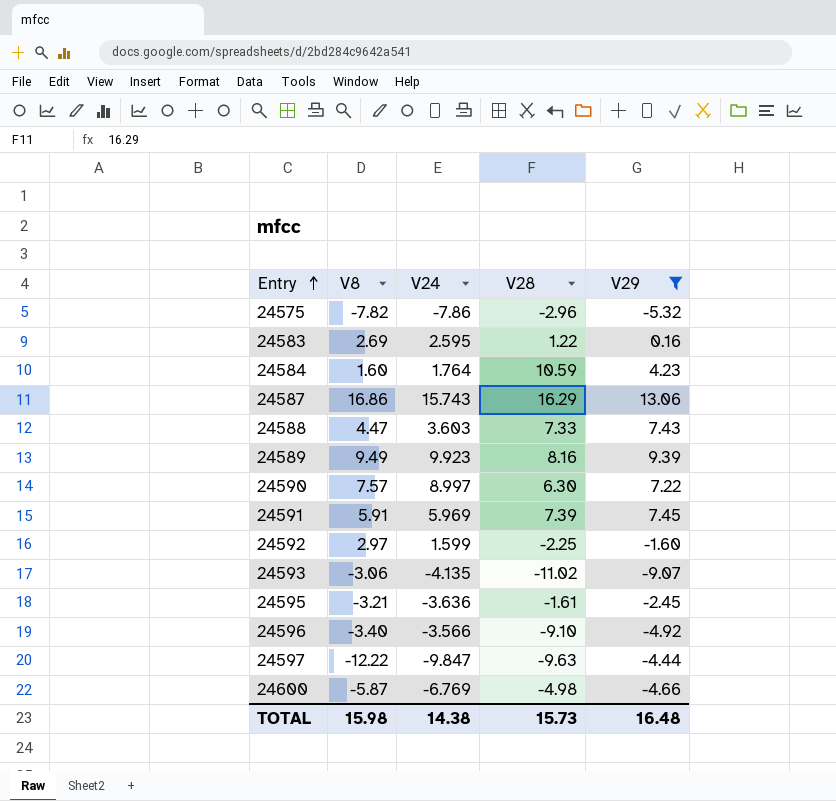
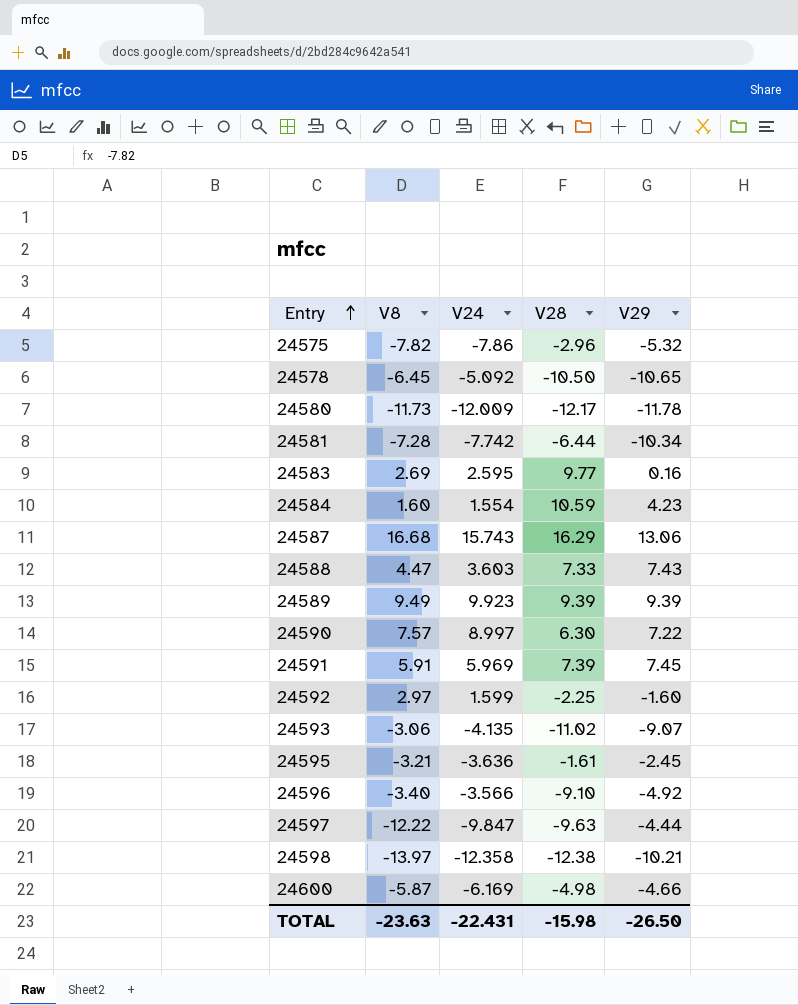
filter: V29 >= -9.07 -> none
24583 | V28: 1.22 -> 9.77
24584 | V24: 1.764 -> 1.554
24587 | V8: 16.86 -> 16.68
24589 | V28: 8.16 -> 9.39
24600 | V24: -6.769 -> -6.169
TOTAL | V8: 15.98 -> -23.63
TOTAL | V24: 14.38 -> -22.431
TOTAL | V28: 15.73 -> -15.98
TOTAL | V29: 16.48 -> -26.50

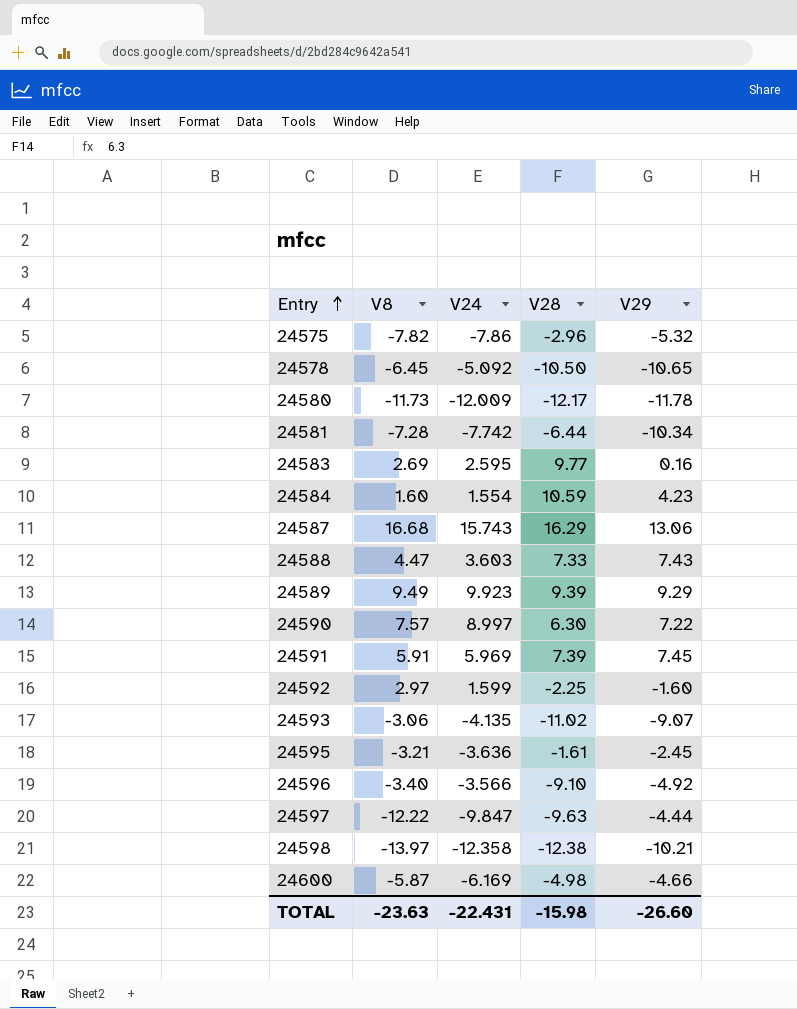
24589 | V29: 9.39 -> 9.29
TOTAL | V29: -26.50 -> -26.60

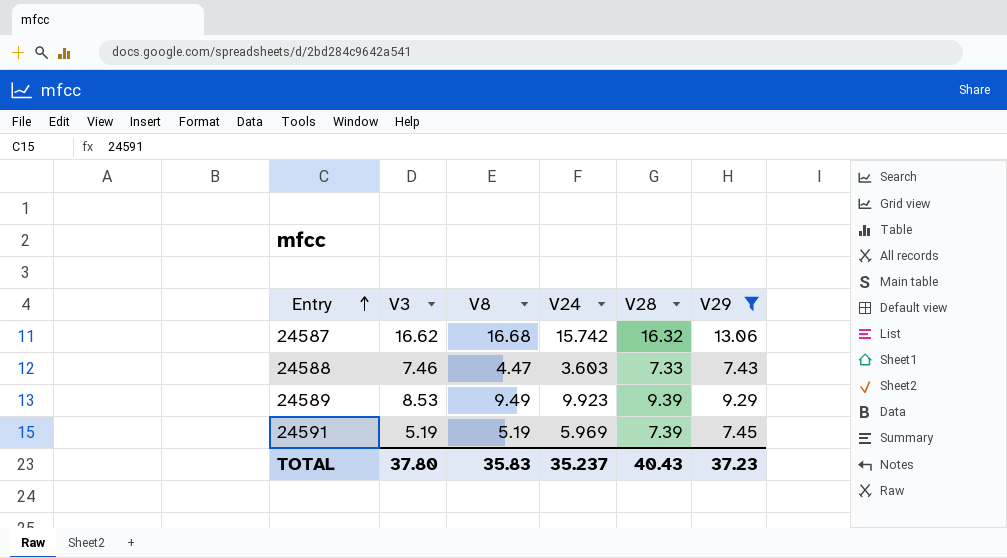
filter: none -> V29 >= 7.43
column V3 | position: none -> 2
24587 | V24: 15.743 -> 15.742
24587 | V28: 16.29 -> 16.32
24591 | V8: 5.91 -> 5.19
TOTAL | V8: -23.63 -> 35.83
TOTAL | V24: -22.431 -> 35.237
TOTAL | V28: -15.98 -> 40.43
TOTAL | V29: -26.60 -> 37.23

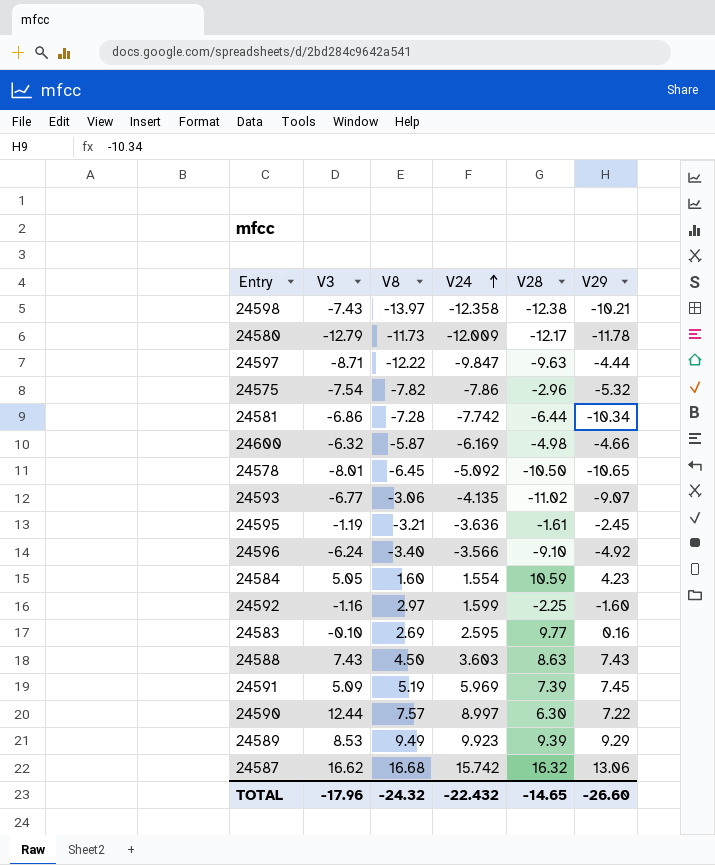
filter: V29 >= 7.43 -> none
row order: Entry ascending -> V24 ascending
24588 | V3: 7.46 -> 7.43
24588 | V8: 4.47 -> 4.50
24588 | V28: 7.33 -> 8.63
24591 | V3: 5.19 -> 5.09
TOTAL | V3: 37.80 -> -17.96
TOTAL | V8: 35.83 -> -24.32
TOTAL | V24: 35.237 -> -22.432
TOTAL | V28: 40.43 -> -14.65
TOTAL | V29: 37.23 -> -26.60

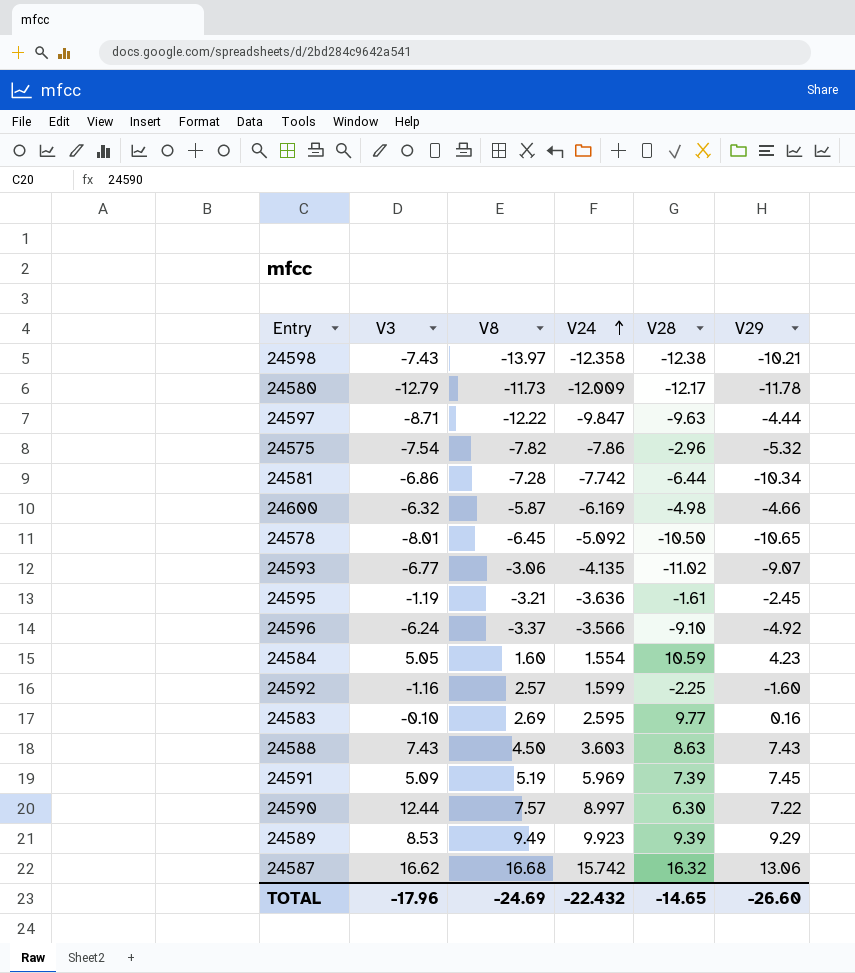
24596 | V8: -3.40 -> -3.37
24592 | V8: 2.97 -> 2.57
TOTAL | V8: -24.32 -> -24.69

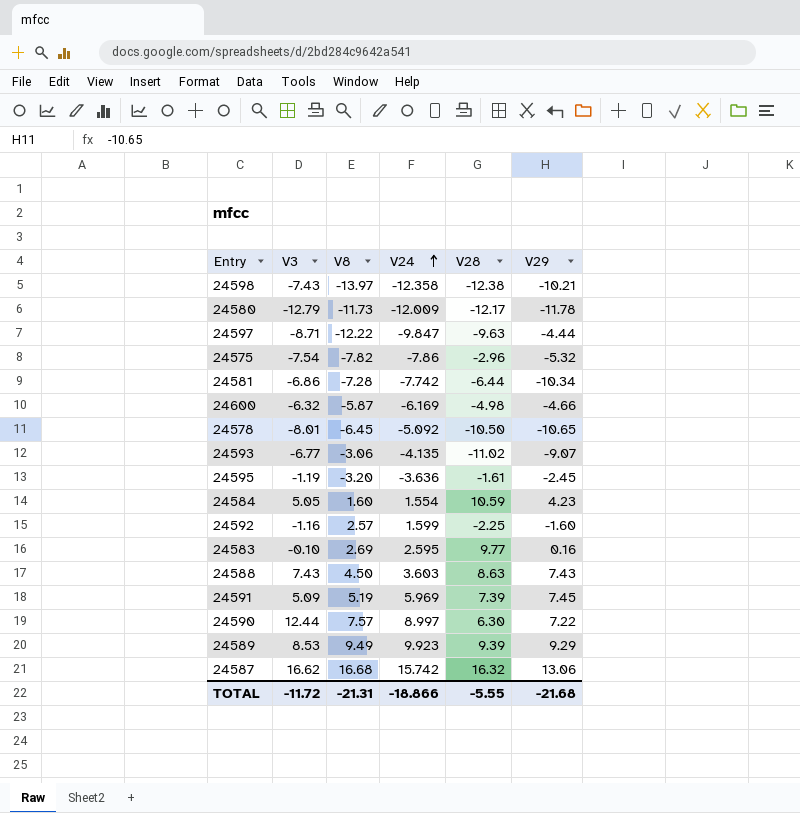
row 24596: -6.24 | -3.37 | -3.566 | -9.10 | -4.92 -> none
24595 | V8: -3.21 -> -3.20
TOTAL | V3: -17.96 -> -11.72
TOTAL | V8: -24.69 -> -21.31
TOTAL | V24: -22.432 -> -18.866
TOTAL | V28: -14.65 -> -5.55
TOTAL | V29: -26.60 -> -21.68

